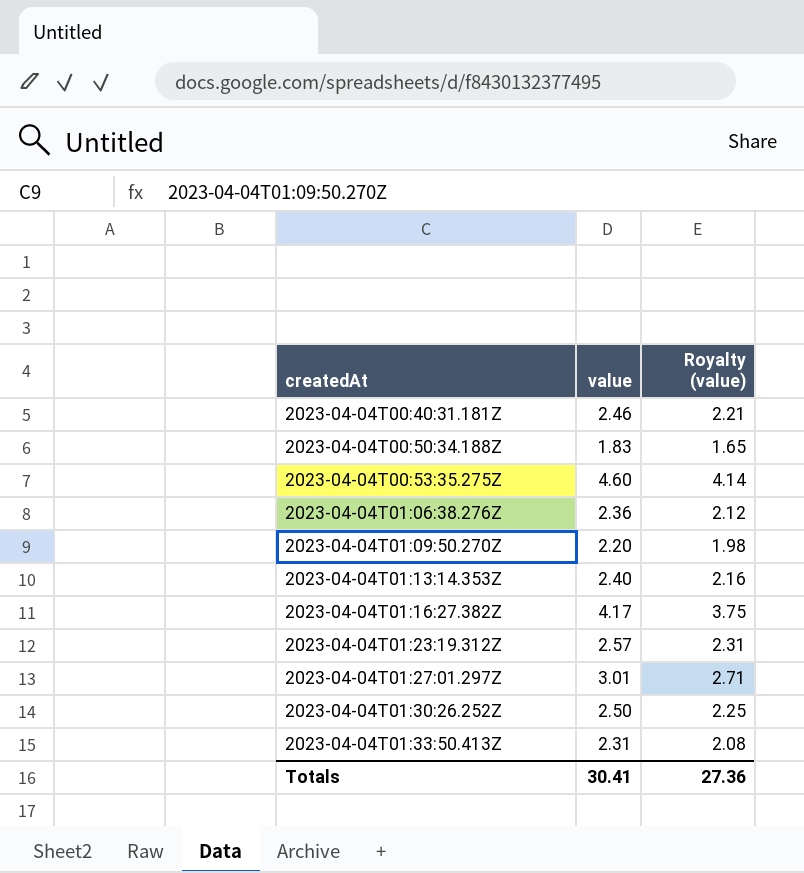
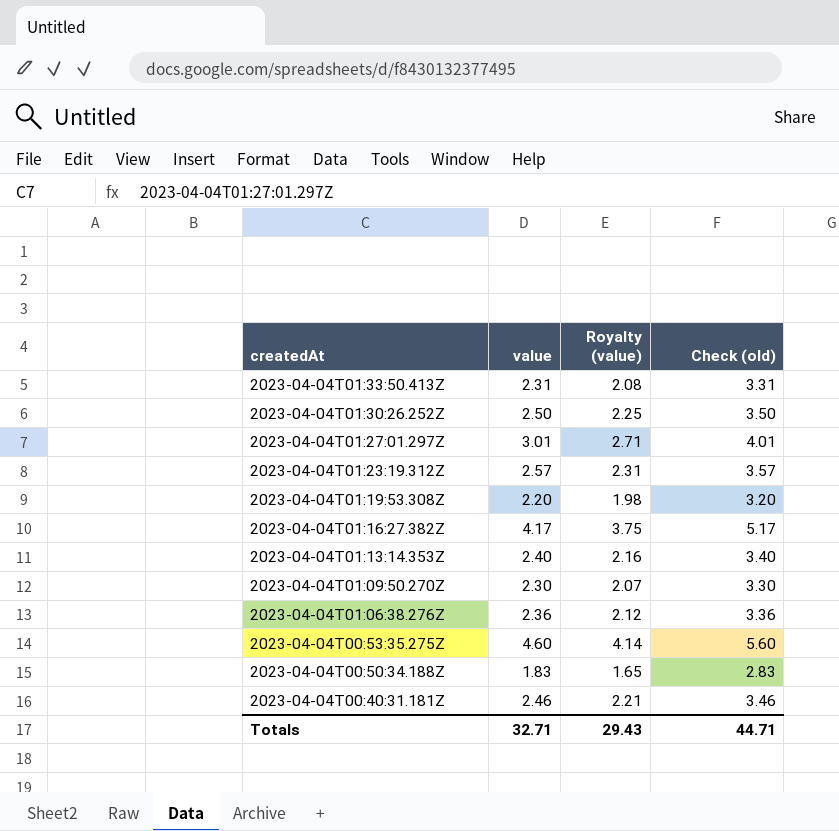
row order: createdAt ascending -> createdAt descending
column Check (old) | formula: none -> [value] + 1
row 2023-04-04T01:19:53.308Z: none -> 2.20 | 1.98 | 3.20
2023-04-04T01:09:50.270Z | value: 2.20 -> 2.30
2023-04-04T01:09:50.270Z | Royalty (value): 1.98 -> 2.07
Totals | value: 30.41 -> 32.71
Totals | Royalty (value): 27.36 -> 29.43

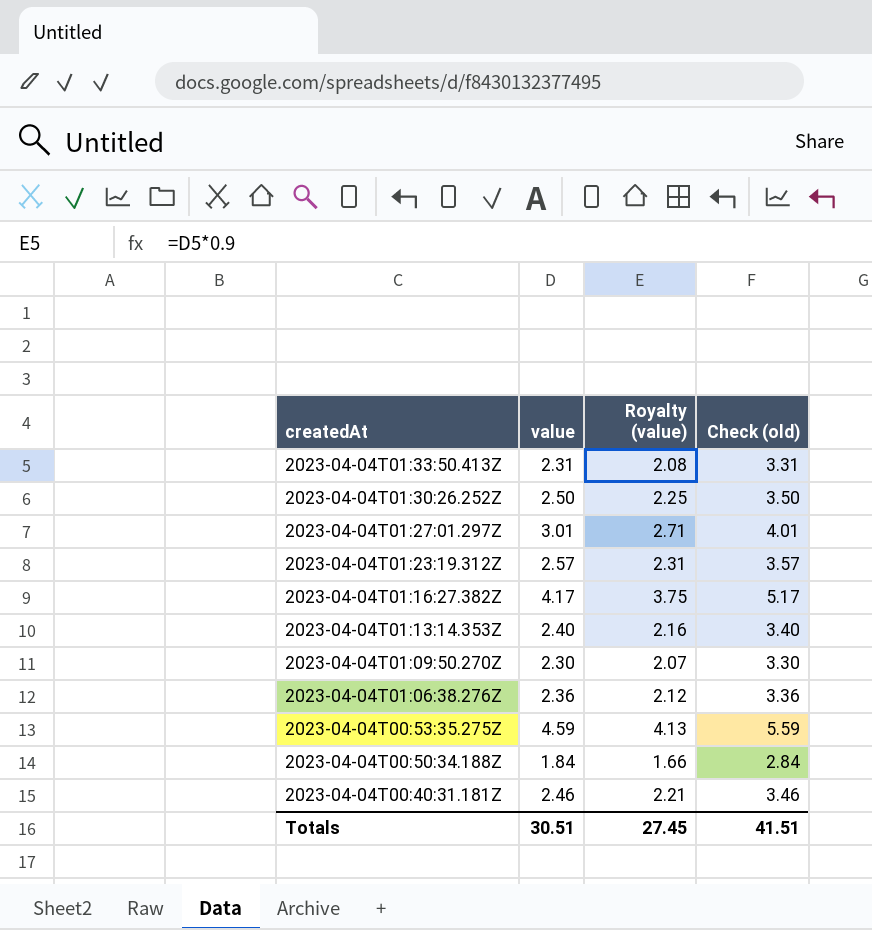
row 2023-04-04T01:19:53.308Z: 2.20 | 1.98 | 3.20 -> none
2023-04-04T00:53:35.275Z | value: 4.60 -> 4.59
2023-04-04T00:53:35.275Z | Royalty (value): 4.14 -> 4.13
2023-04-04T00:53:35.275Z | Check (old): 5.60 -> 5.59
2023-04-04T00:50:34.188Z | value: 1.83 -> 1.84
2023-04-04T00:50:34.188Z | Royalty (value): 1.65 -> 1.66
2023-04-04T00:50:34.188Z | Check (old): 2.83 -> 2.84
Totals | value: 32.71 -> 30.51
Totals | Royalty (value): 29.43 -> 27.45
Totals | Check (old): 44.71 -> 41.51

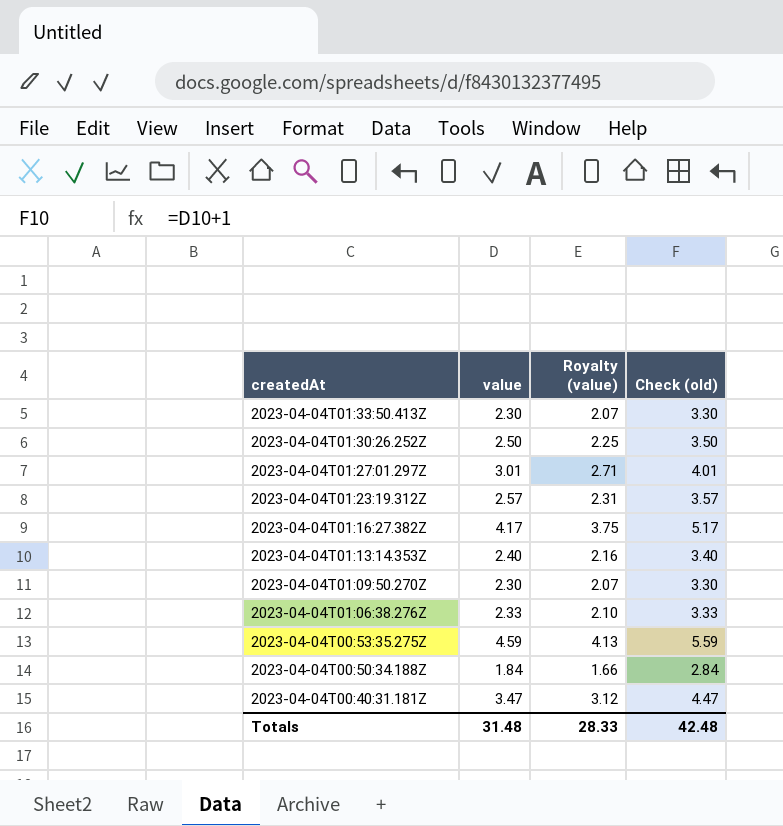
2023-04-04T01:33:50.413Z | value: 2.31 -> 2.30
2023-04-04T01:33:50.413Z | Royalty (value): 2.08 -> 2.07
2023-04-04T01:33:50.413Z | Check (old): 3.31 -> 3.30
2023-04-04T01:06:38.276Z | value: 2.36 -> 2.33
2023-04-04T01:06:38.276Z | Royalty (value): 2.12 -> 2.10
2023-04-04T01:06:38.276Z | Check (old): 3.36 -> 3.33
2023-04-04T00:40:31.181Z | value: 2.46 -> 3.47
2023-04-04T00:40:31.181Z | Royalty (value): 2.21 -> 3.12
2023-04-04T00:40:31.181Z | Check (old): 3.46 -> 4.47
Totals | value: 30.51 -> 31.48
Totals | Royalty (value): 27.45 -> 28.33
Totals | Check (old): 41.51 -> 42.48

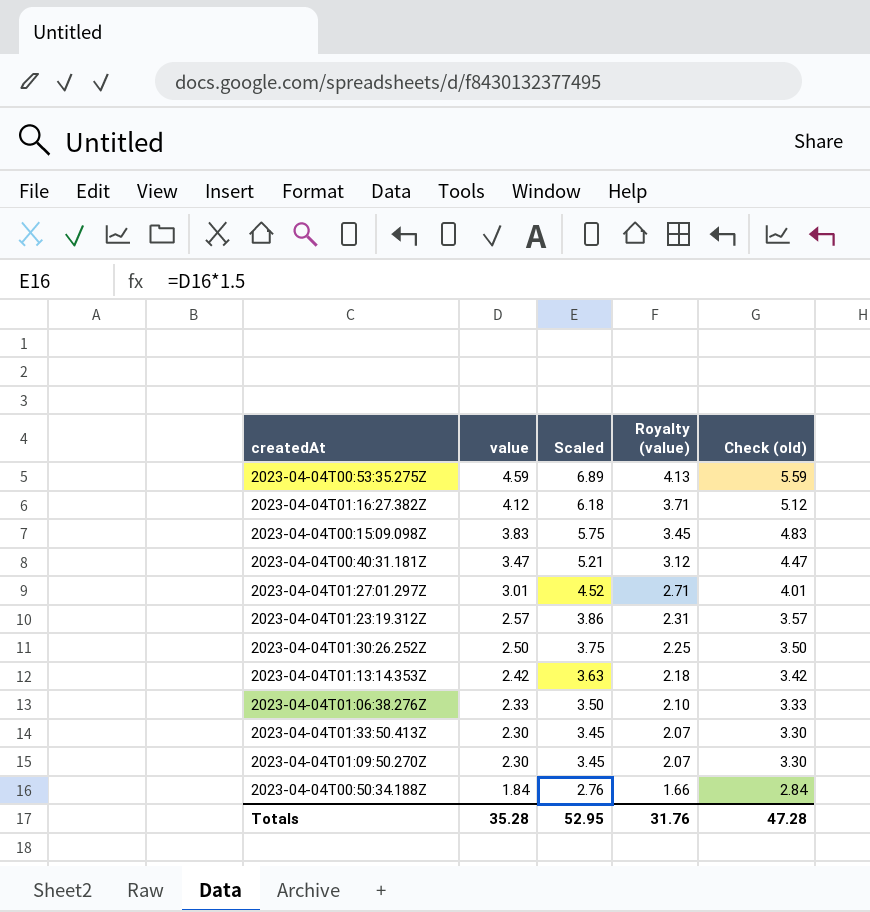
row order: createdAt descending -> value descending
column Scaled | formula: none -> [value] * 1.5
2023-04-04T01:16:27.382Z | value: 4.17 -> 4.12
2023-04-04T01:16:27.382Z | Royalty (value): 3.75 -> 3.71
2023-04-04T01:16:27.382Z | Check (old): 5.17 -> 5.12
row 2023-04-04T00:15:09.098Z: none -> 3.83 | 5.75 | 3.45 | 4.83
2023-04-04T01:13:14.353Z | value: 2.40 -> 2.42
2023-04-04T01:13:14.353Z | Royalty (value): 2.16 -> 2.18
2023-04-04T01:13:14.353Z | Check (old): 3.40 -> 3.42
Totals | value: 31.48 -> 35.28
Totals | Royalty (value): 28.33 -> 31.76
Totals | Check (old): 42.48 -> 47.28

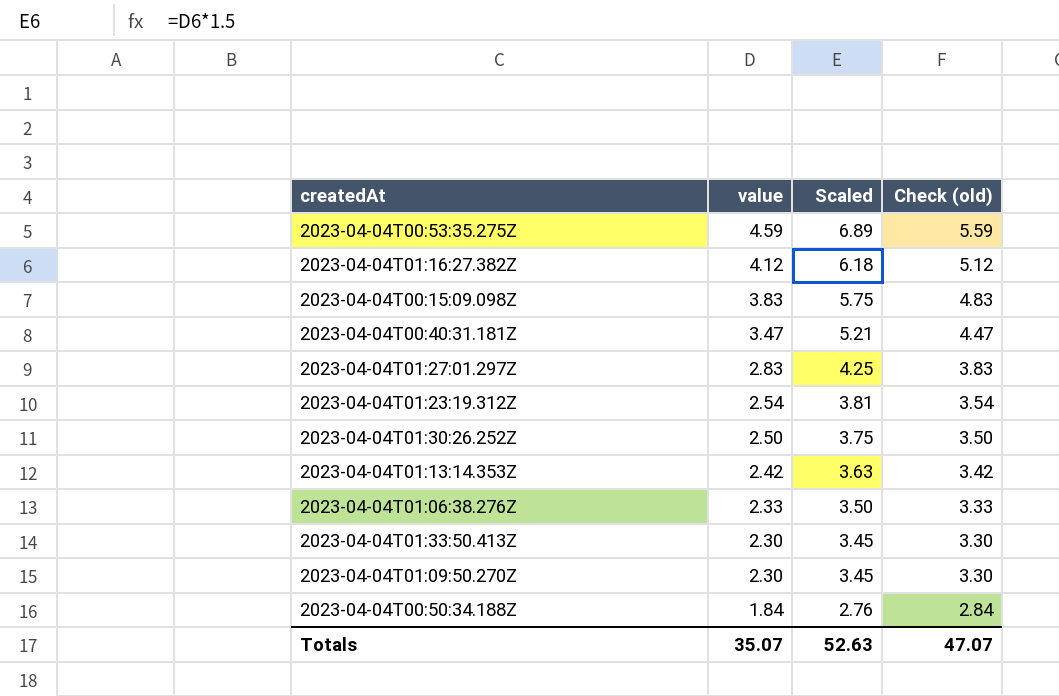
column Royalty (value) | formula: [value] * 0.9 -> none
2023-04-04T01:27:01.297Z | value: 3.01 -> 2.83
2023-04-04T01:27:01.297Z | Scaled: 4.52 -> 4.25
2023-04-04T01:27:01.297Z | Check (old): 4.01 -> 3.83
2023-04-04T01:23:19.312Z | value: 2.57 -> 2.54
2023-04-04T01:23:19.312Z | Scaled: 3.86 -> 3.81
2023-04-04T01:23:19.312Z | Check (old): 3.57 -> 3.54
Totals | value: 35.28 -> 35.07
Totals | Scaled: 52.95 -> 52.63
Totals | Check (old): 47.28 -> 47.07

